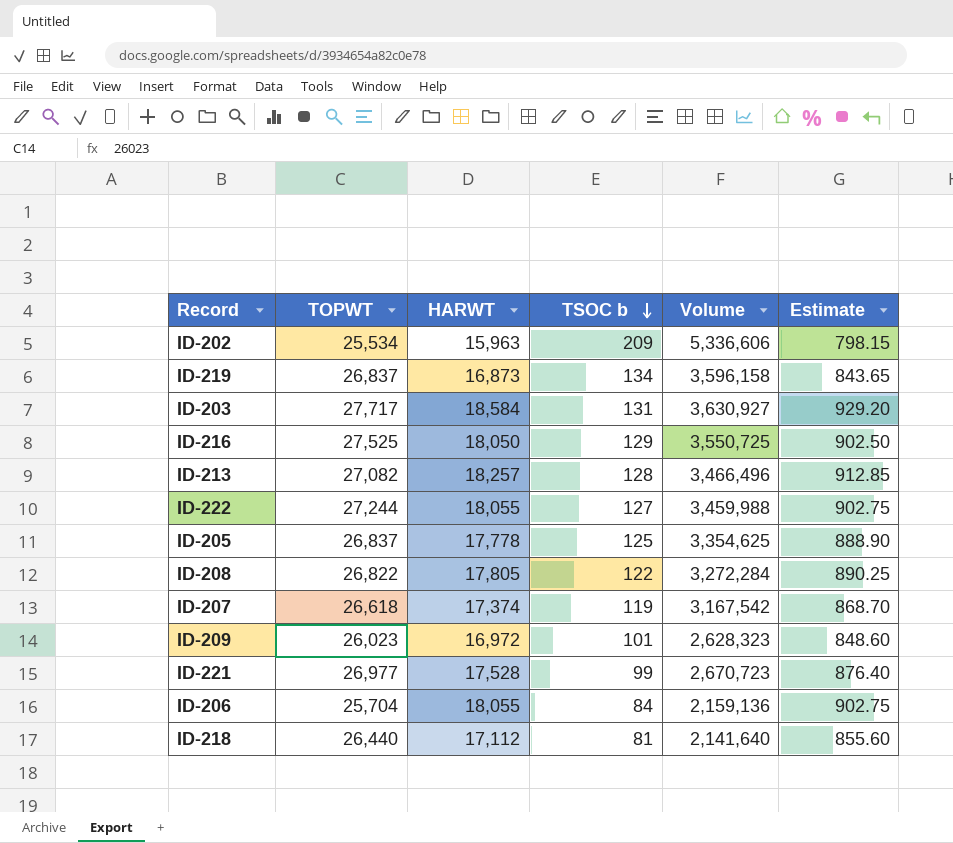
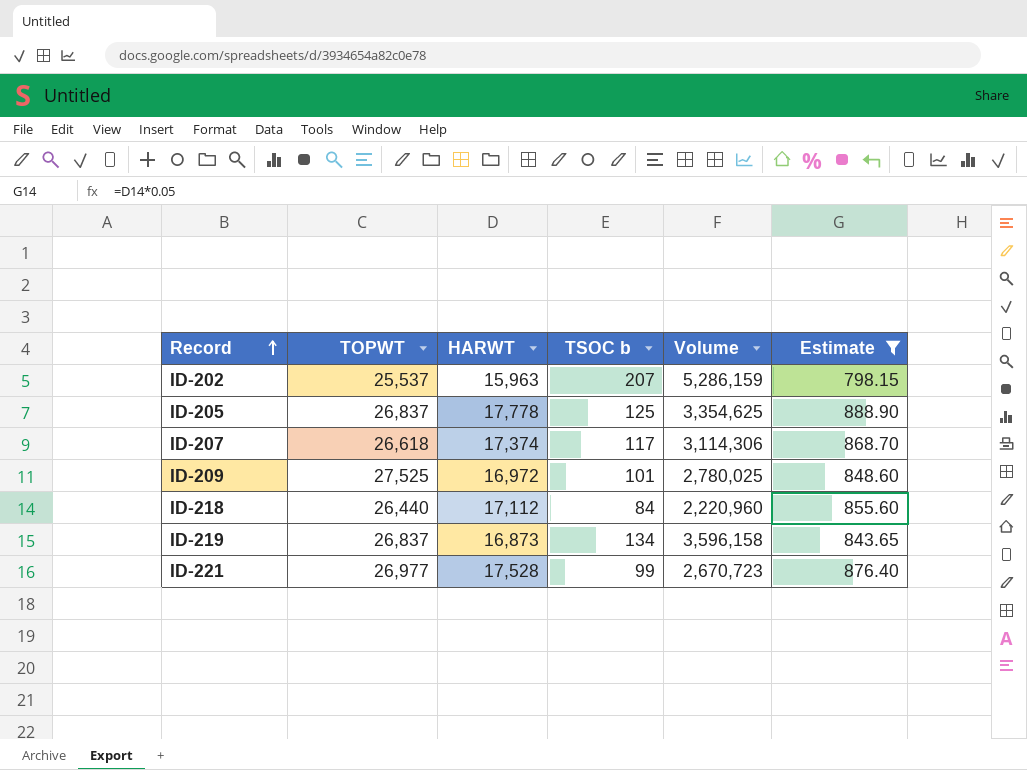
filter: none -> Estimate <= 888.90
row order: TSOC b descending -> Record ascending
ID-202 | TOPWT: 25,534 -> 25,537
ID-202 | TSOC b: 209 -> 207
ID-202 | Volume: 5,336,606 -> 5,286,159
ID-207 | TSOC b: 119 -> 117
ID-207 | Volume: 3,167,542 -> 3,114,306
ID-209 | TOPWT: 26,023 -> 27,525
ID-209 | Volume: 2,628,323 -> 2,780,025
ID-218 | TSOC b: 81 -> 84
ID-218 | Volume: 2,141,640 -> 2,220,960

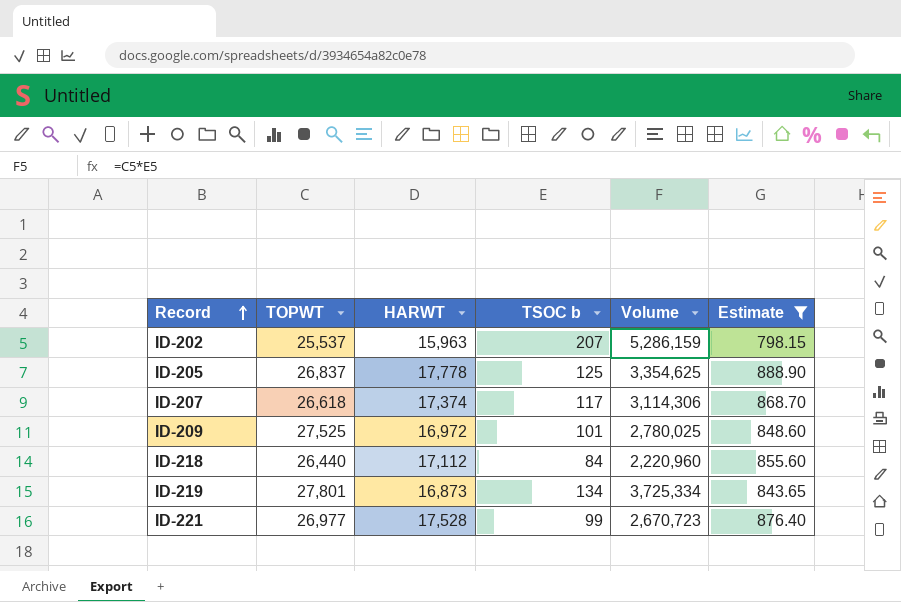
ID-219 | TOPWT: 26,837 -> 27,801
ID-219 | Volume: 3,596,158 -> 3,725,334

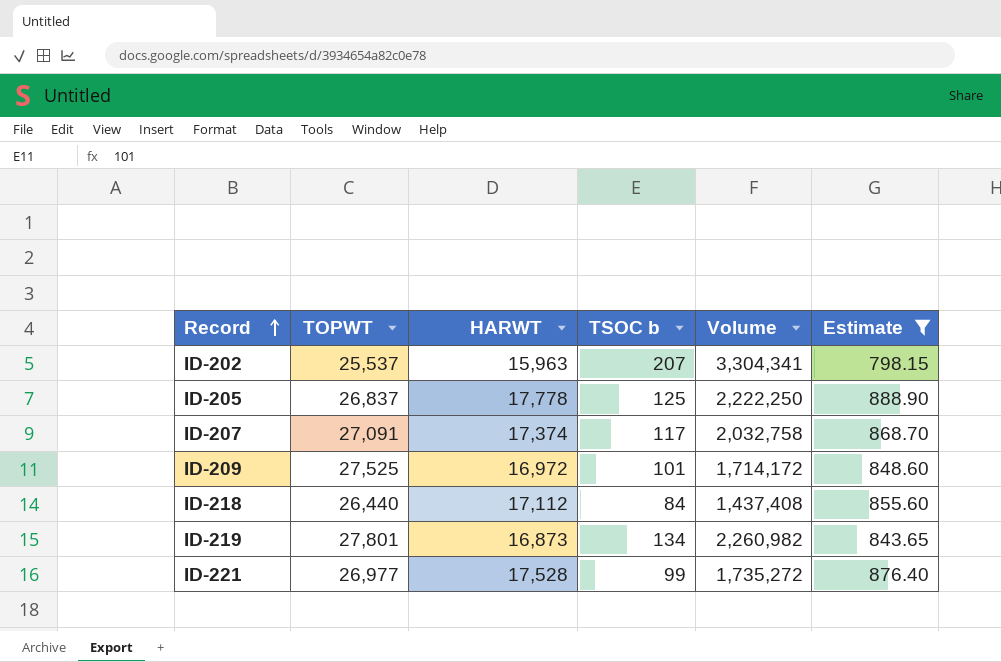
column Volume | formula: [TOPWT] * [TSOC b] -> [HARWT] * [TSOC b]
ID-207 | TOPWT: 26,618 -> 27,091

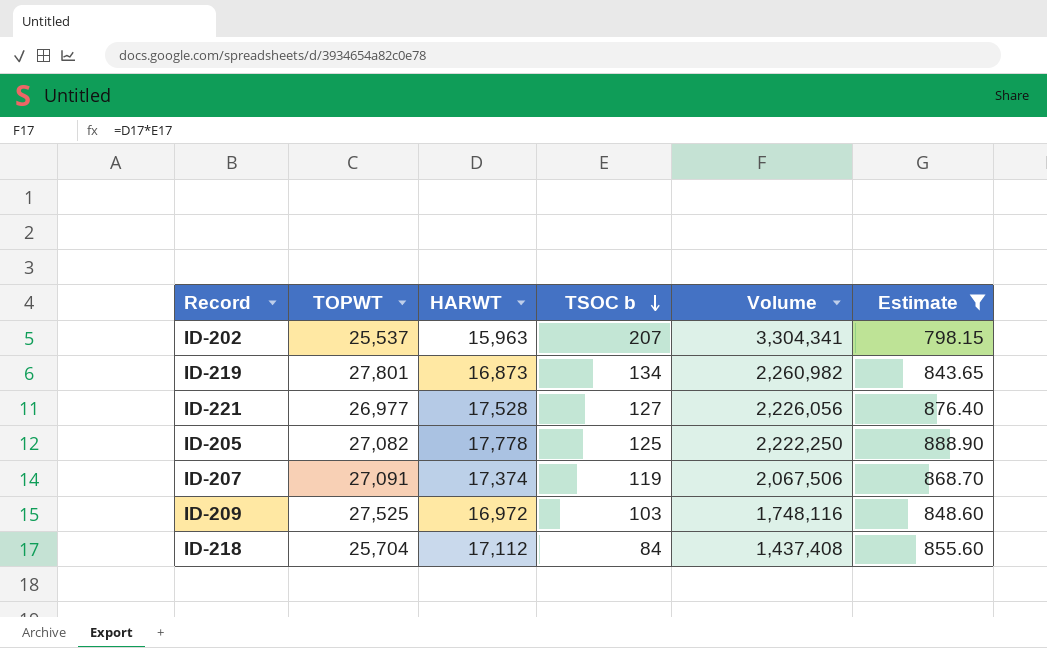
row order: Record ascending -> TSOC b descending
ID-221 | TSOC b: 99 -> 127
ID-221 | Volume: 1,735,272 -> 2,226,056
ID-205 | TOPWT: 26,837 -> 27,082
ID-207 | TSOC b: 117 -> 119
ID-207 | Volume: 2,032,758 -> 2,067,506
ID-209 | TSOC b: 101 -> 103
ID-209 | Volume: 1,714,172 -> 1,748,116
ID-218 | TOPWT: 26,440 -> 25,704

